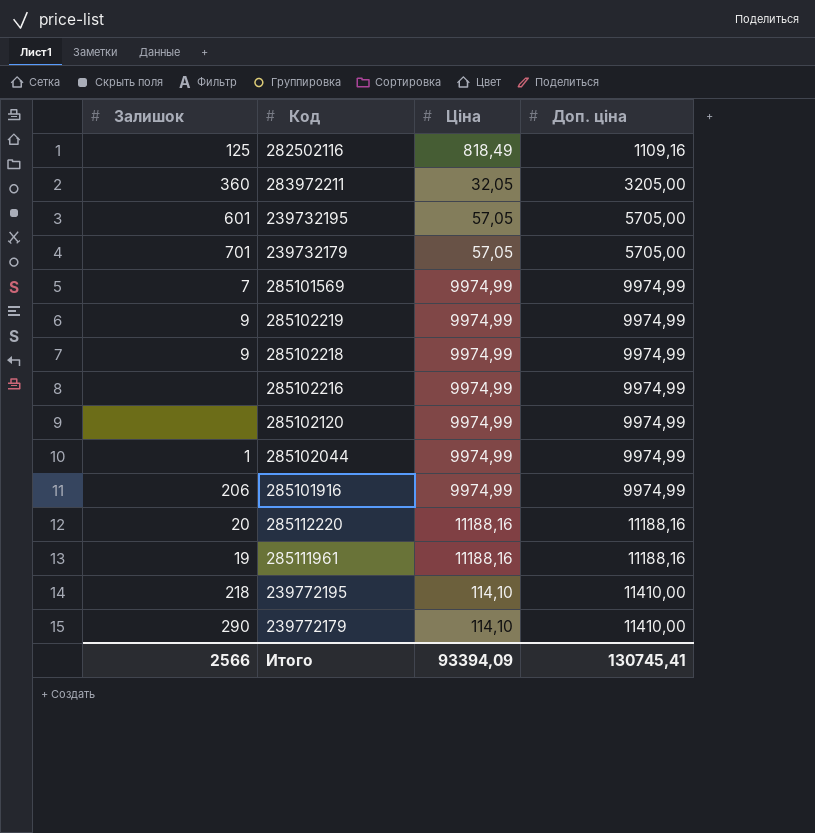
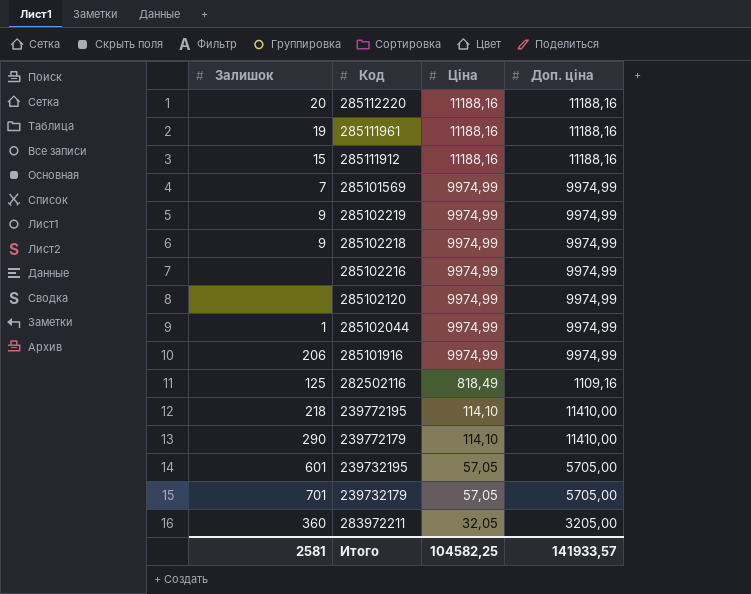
row order: Доп. ціна ascending -> Ціна descending
row 285111912: none -> 15 | 11188,16 | 11188,16
Итого | Залишок: 2566 -> 2581
Итого | Ціна: 93394,09 -> 104582,25
Итого | Доп. ціна: 130745,41 -> 141933,57

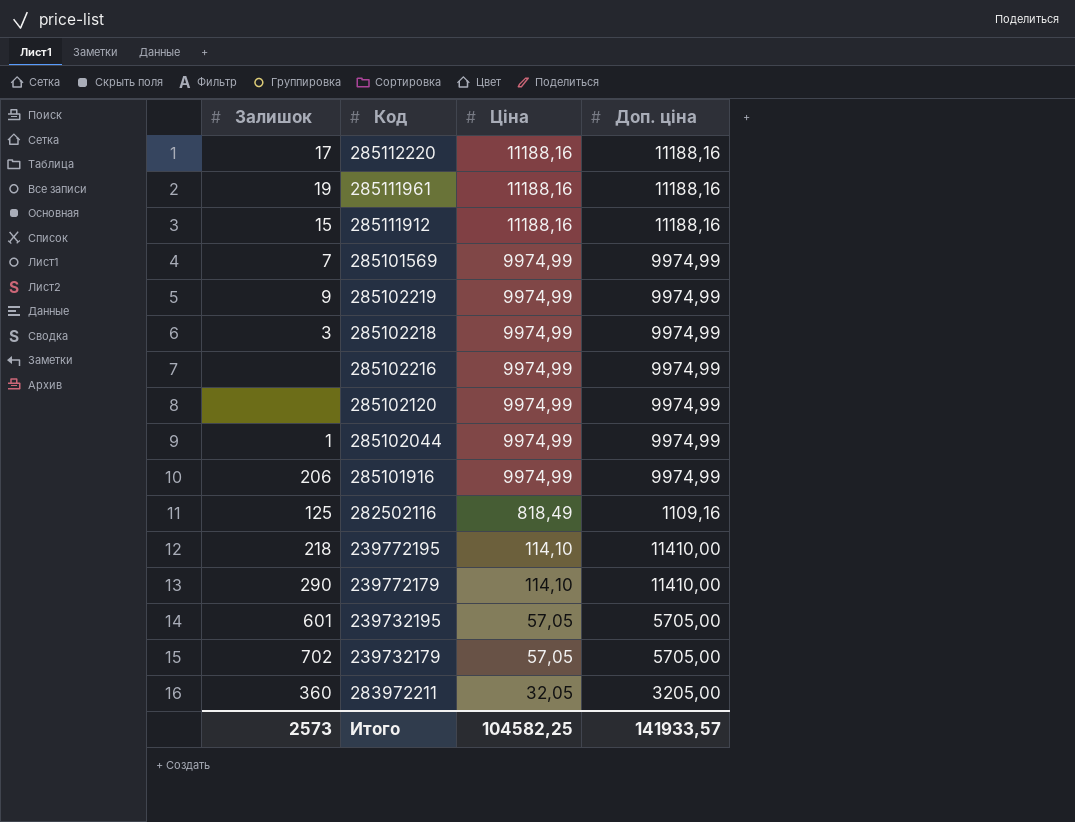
285112220 | Залишок: 20 -> 17
285102218 | Залишок: 9 -> 3
239732179 | Залишок: 701 -> 702
Итого | Залишок: 2581 -> 2573

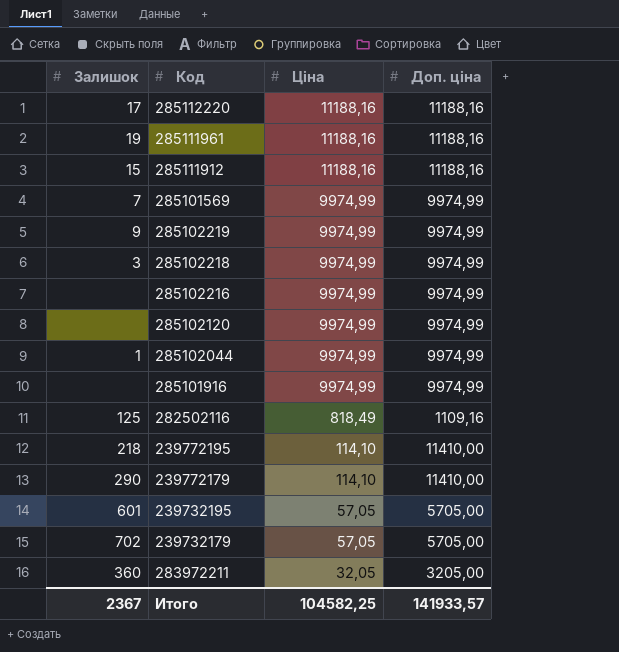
285101916 | Залишок: 206 -> none
Итого | Залишок: 2573 -> 2367

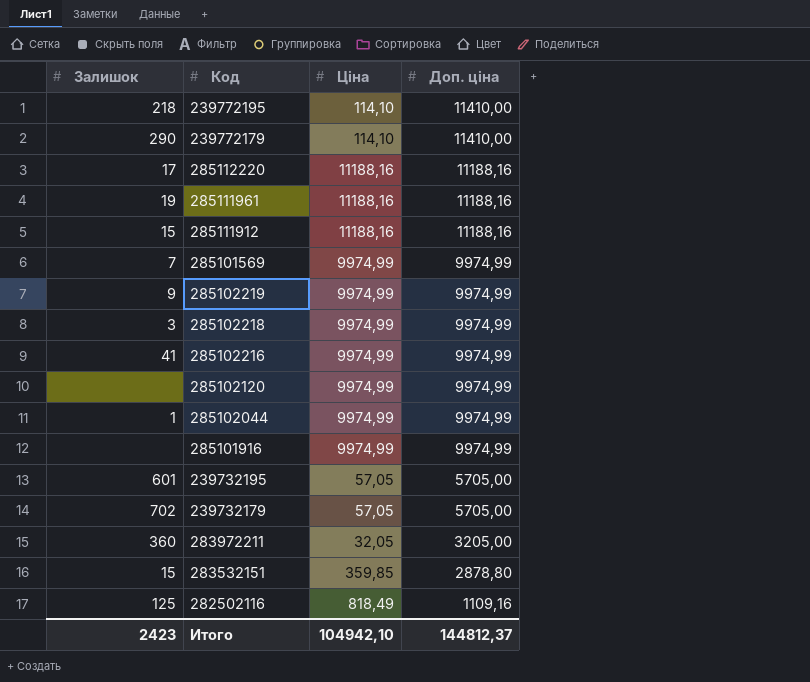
row order: Ціна descending -> Доп. ціна descending
285102216 | Залишок: none -> 41
row 283532151: none -> 15 | 359,85 | 2878,80
Итого | Залишок: 2367 -> 2423
Итого | Ціна: 104582,25 -> 104942,10
Итого | Доп. ціна: 141933,57 -> 144812,37

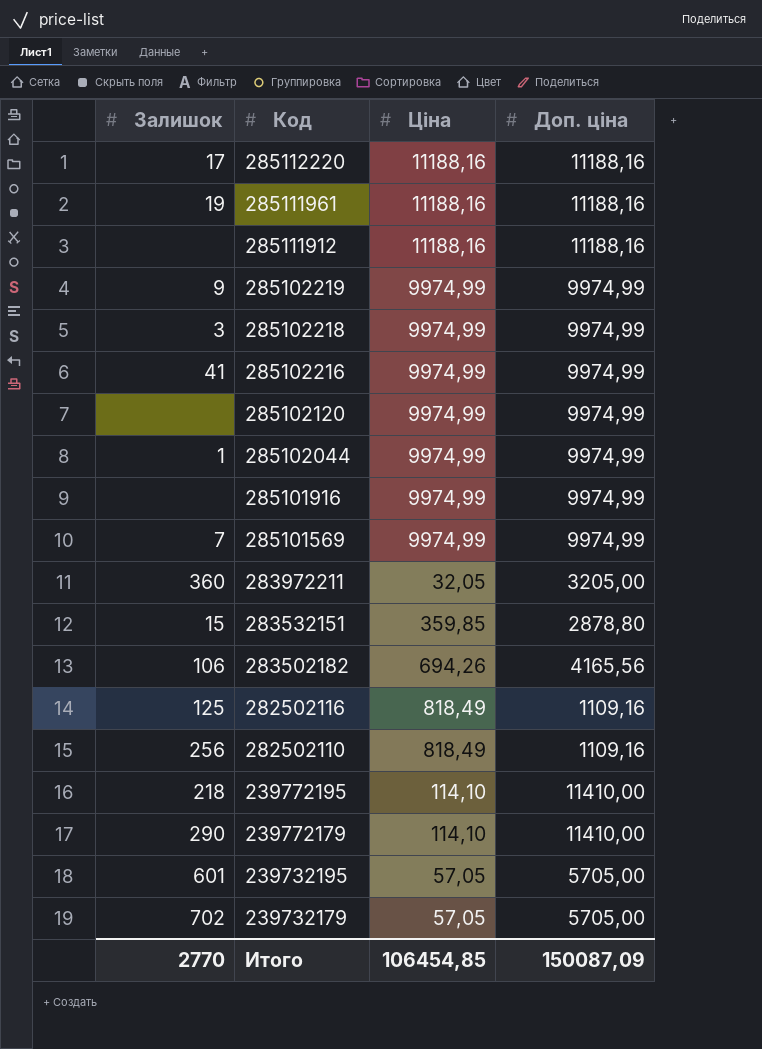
row order: Доп. ціна descending -> Код descending
285111912 | Залишок: 15 -> none
row 283502182: none -> 106 | 694,26 | 4165,56
row 282502110: none -> 256 | 818,49 | 1109,16
Итого | Залишок: 2423 -> 2770
Итого | Ціна: 104942,10 -> 106454,85
Итого | Доп. ціна: 144812,37 -> 150087,09

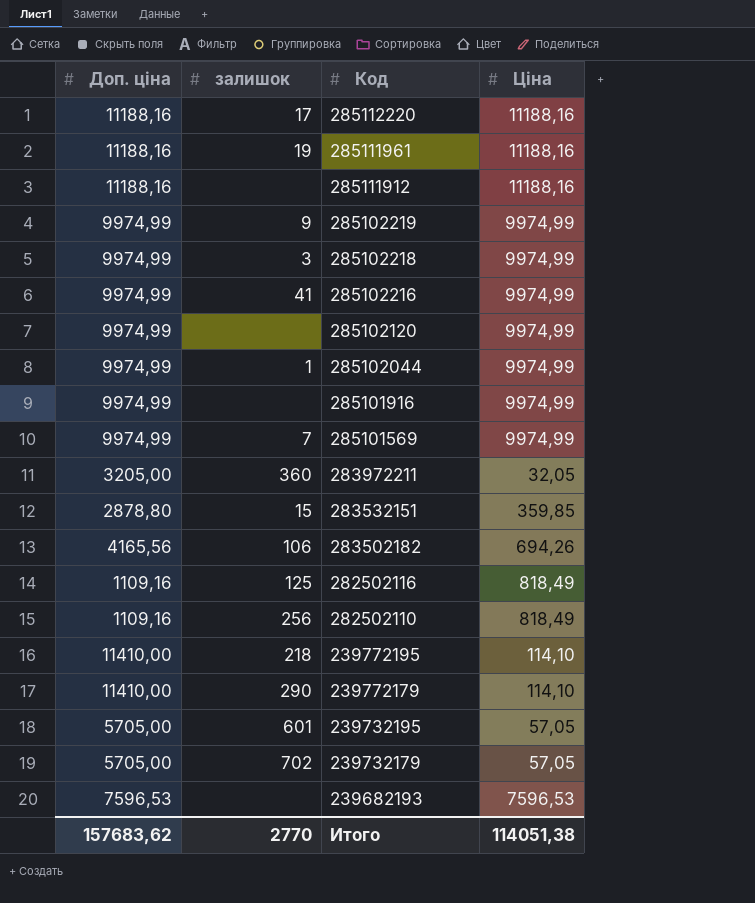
column Доп. ціна | position: 4 -> 1
column name: Залишок -> залишок
row 239682193: none -> 7596,53 | none | 7596,53
Итого | Доп. ціна: 150087,09 -> 157683,62
Итого | Ціна: 106454,85 -> 114051,38

